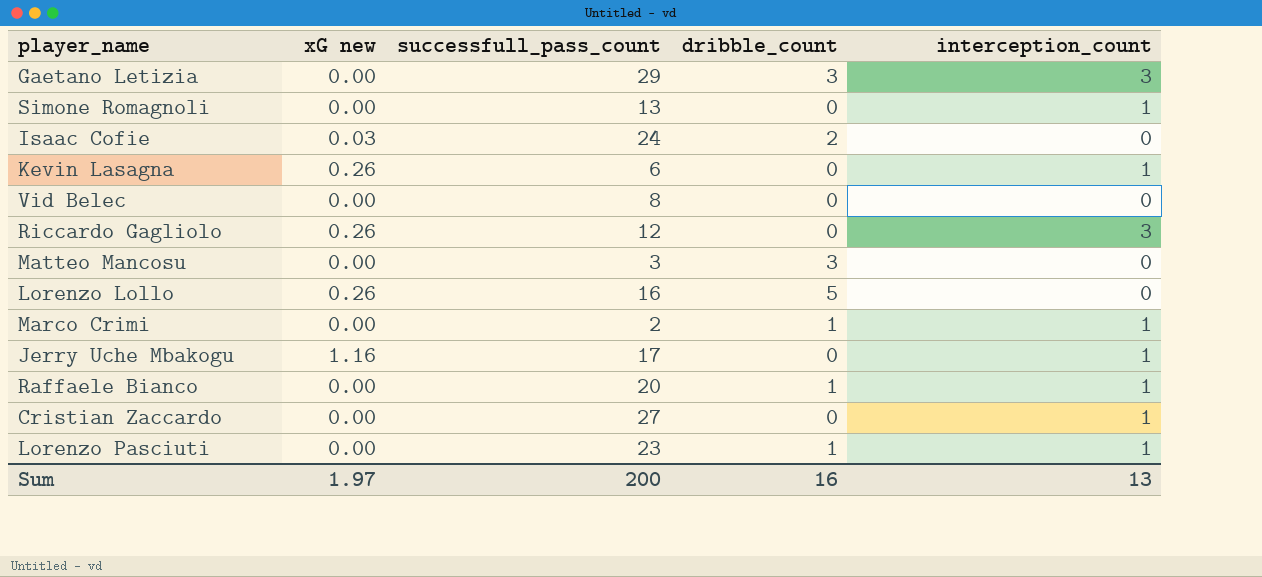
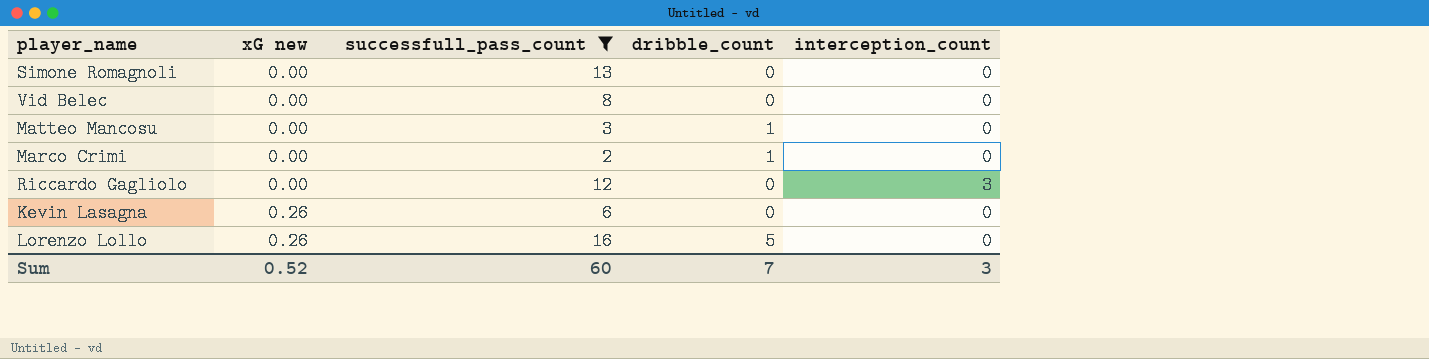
filter: none -> successfull_pass_count <= 16
row order: none -> xG new ascending
Simone Romagnoli | interception_count: 1 -> 0
Matteo Mancosu | dribble_count: 3 -> 1
Marco Crimi | interception_count: 1 -> 0
Riccardo Gagliolo | xG new: 0.26 -> 0.00
Kevin Lasagna | interception_count: 1 -> 0
Sum | xG new: 1.97 -> 0.52
Sum | successfull_pass_count: 200 -> 60
Sum | dribble_count: 16 -> 7
Sum | interception_count: 13 -> 3

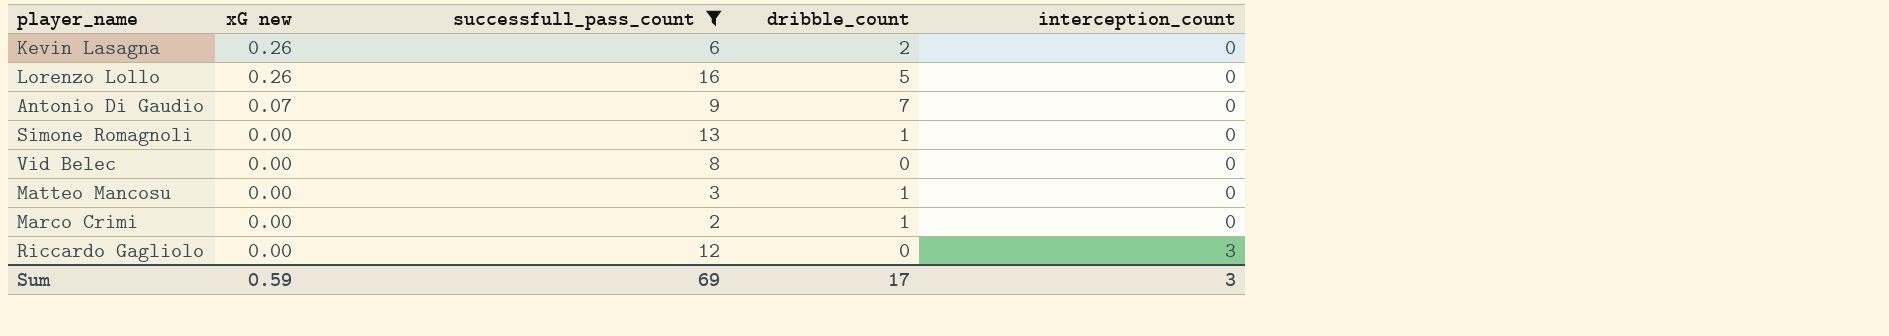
row order: xG new ascending -> xG new descending
Kevin Lasagna | dribble_count: 0 -> 2
row Antonio Di Gaudio: none -> 0.07 | 9 | 7 | 0
Simone Romagnoli | dribble_count: 0 -> 1
Sum | xG new: 0.52 -> 0.59
Sum | successfull_pass_count: 60 -> 69
Sum | dribble_count: 7 -> 17

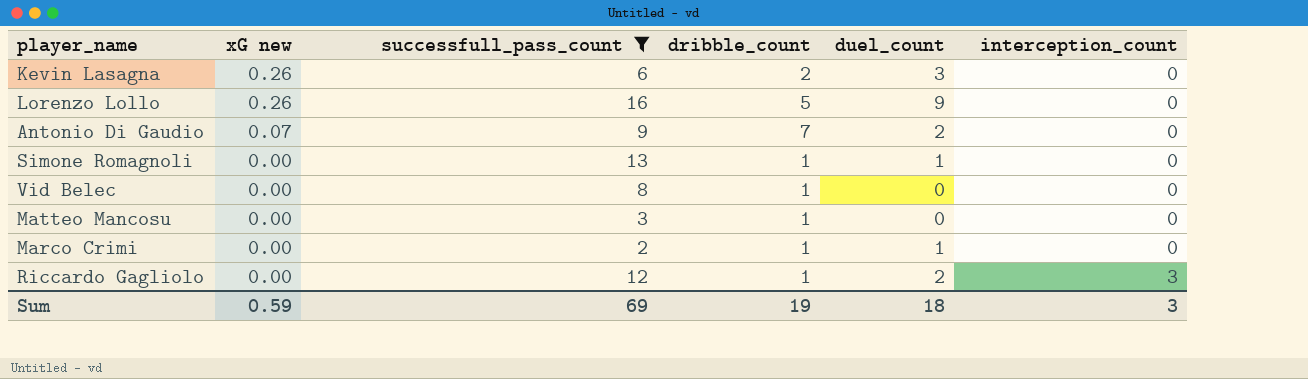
column duel_count | position: none -> 5
Vid Belec | dribble_count: 0 -> 1
Riccardo Gagliolo | dribble_count: 0 -> 1
Sum | dribble_count: 17 -> 19

